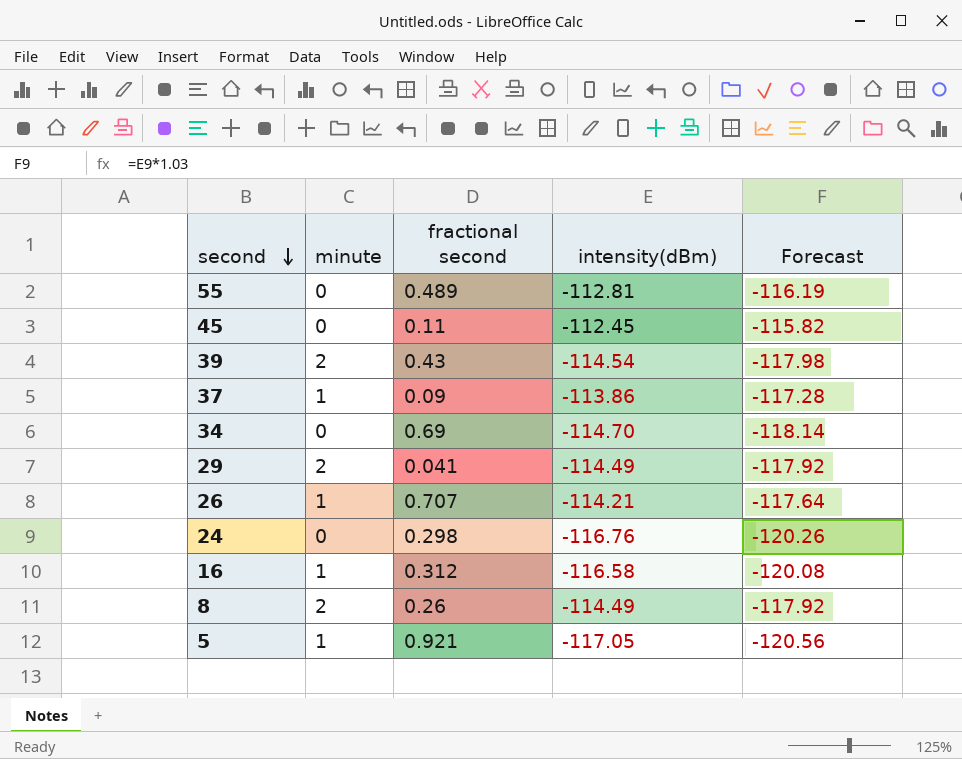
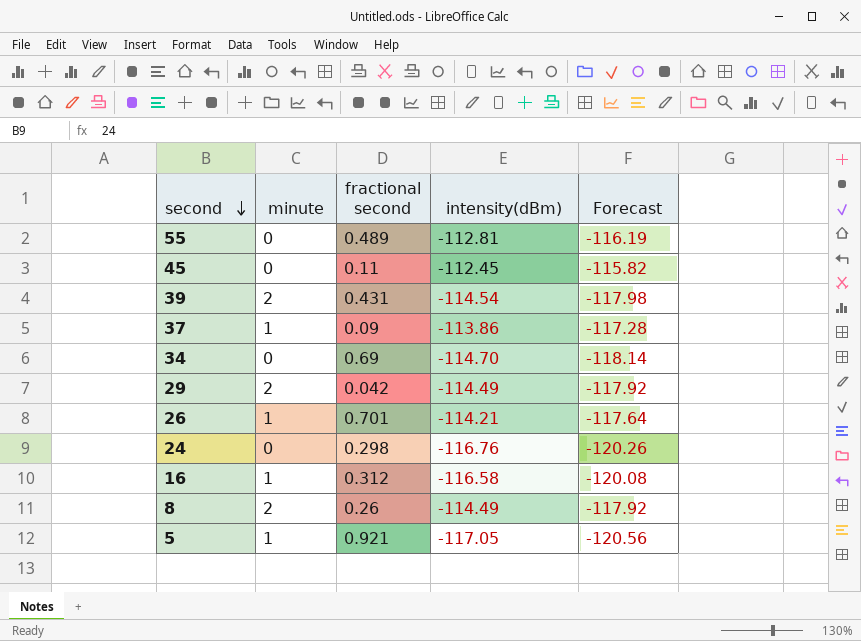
39 | fractional second: 0.43 -> 0.431
29 | fractional second: 0.041 -> 0.042
26 | fractional second: 0.707 -> 0.701

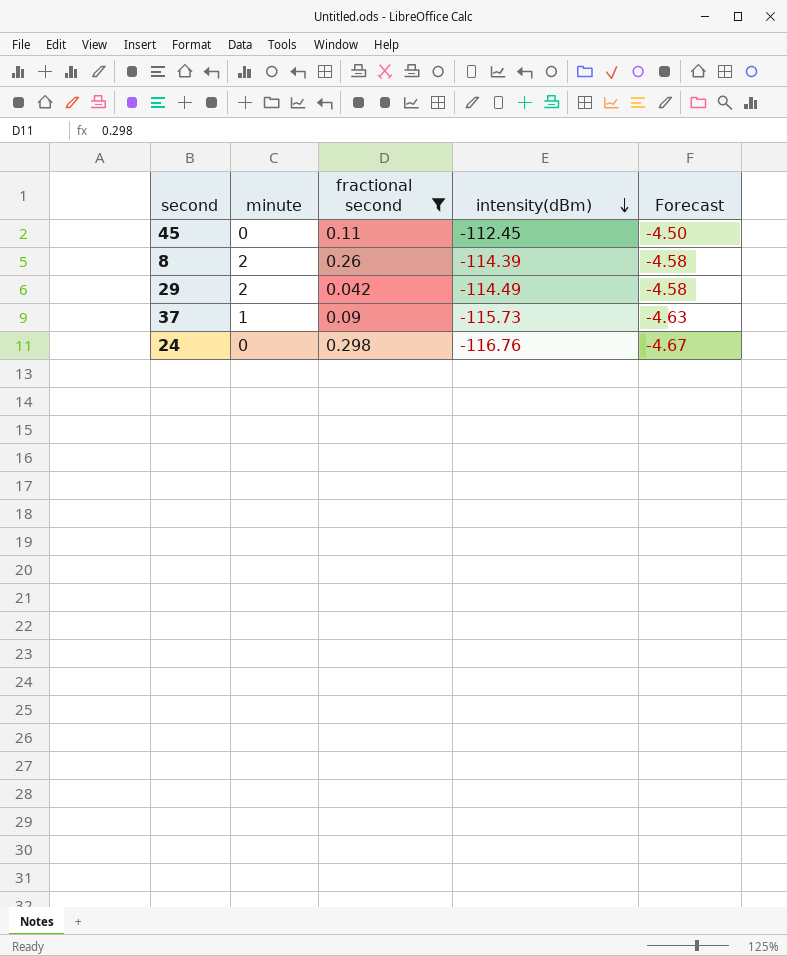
filter: none -> fractional second <= 0.298
row order: second descending -> intensity(dBm) descending
column Forecast | formula: [intensity(dBm)] * 1.03 -> [intensity(dBm)] * 0.04
8 | intensity(dBm): -114.49 -> -114.39
37 | intensity(dBm): -113.86 -> -115.73

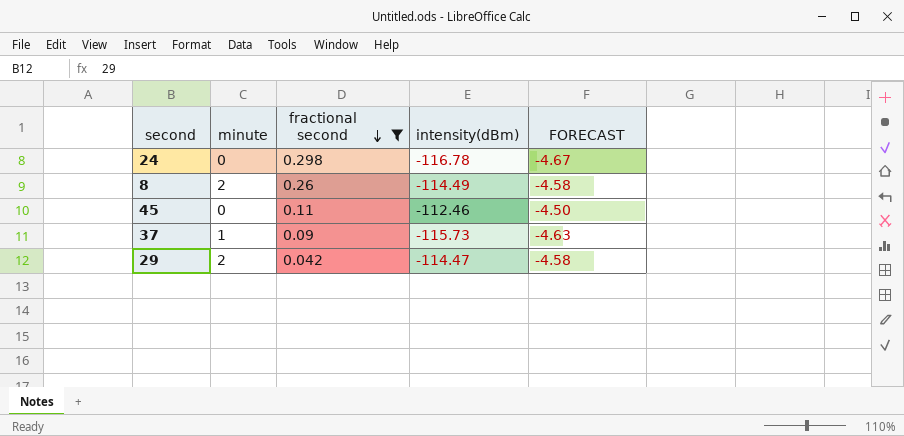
row order: intensity(dBm) descending -> fractional second descending
column name: Forecast -> FORECAST
24 | intensity(dBm): -116.76 -> -116.78
8 | intensity(dBm): -114.39 -> -114.49
45 | intensity(dBm): -112.45 -> -112.46
29 | intensity(dBm): -114.49 -> -114.47

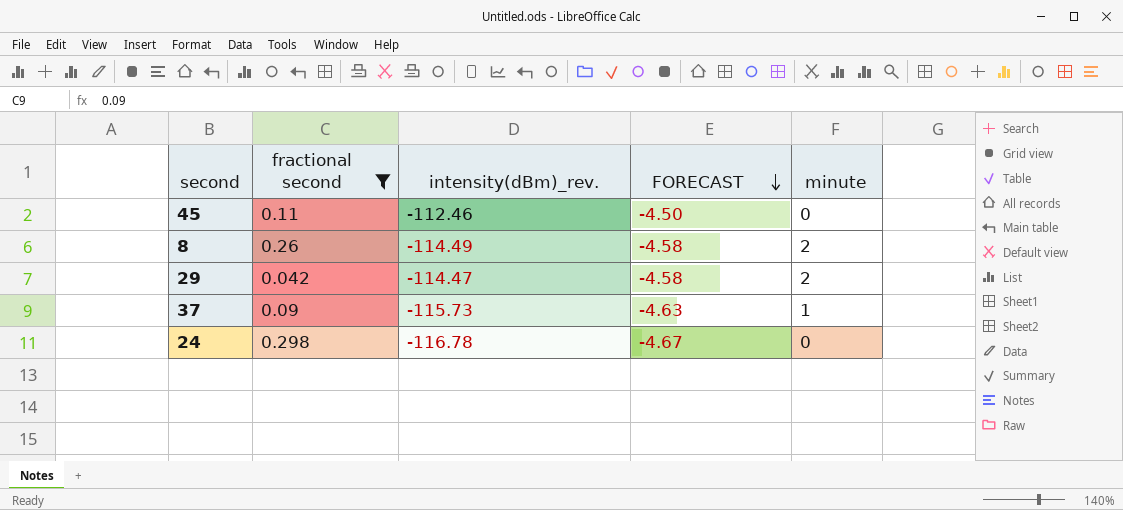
row order: fractional second descending -> FORECAST descending
column name: intensity(dBm) -> intensity(dBm)_rev.
column minute | position: 2 -> 5

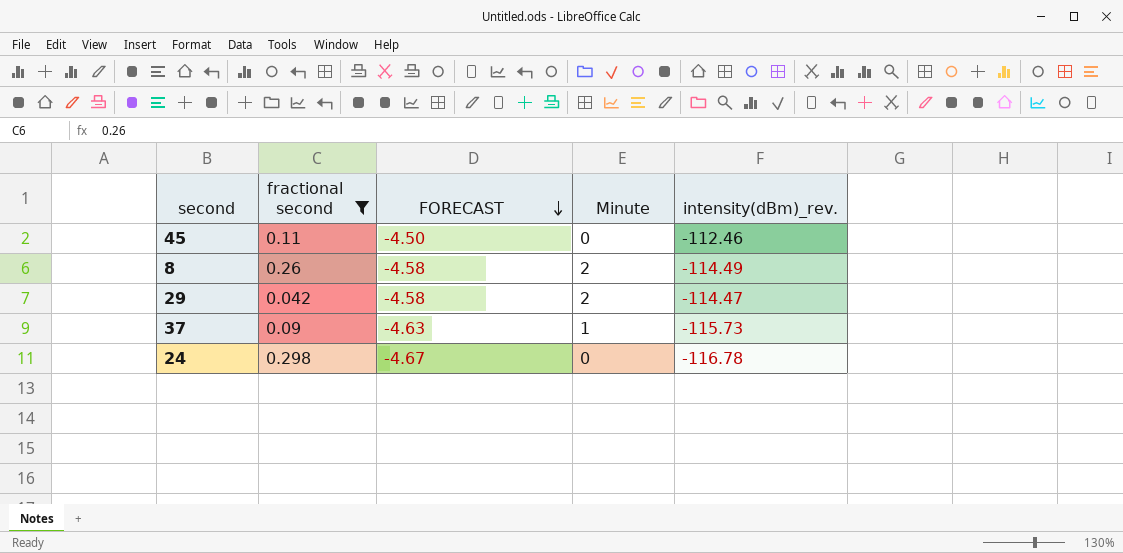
column name: minute -> Minute
column intensity(dBm)_rev. | position: 3 -> 5

